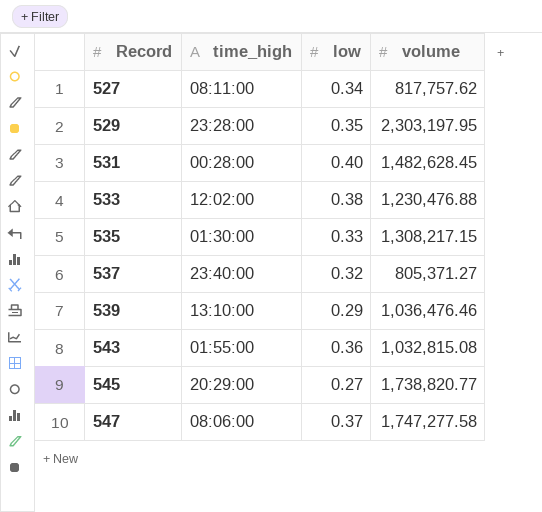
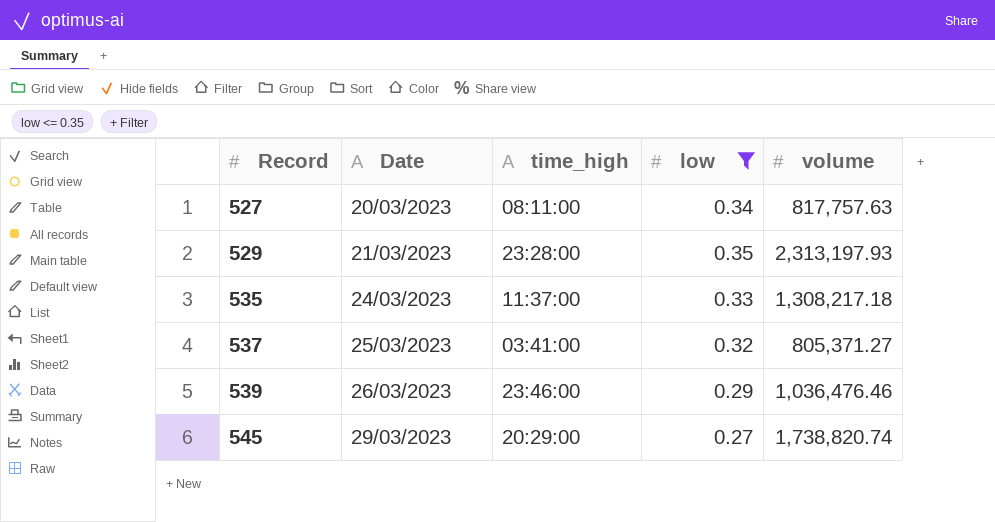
filter: none -> low <= 0.35
column Date | position: none -> 2
527 | volume: 817,757.62 -> 817,757.63
529 | volume: 2,303,197.95 -> 2,313,197.93
535 | time_high: 01:30:00 -> 11:37:00
535 | volume: 1,308,217.15 -> 1,308,217.18
537 | time_high: 23:40:00 -> 03:41:00
539 | time_high: 13:10:00 -> 23:46:00
545 | volume: 1,738,820.77 -> 1,738,820.74

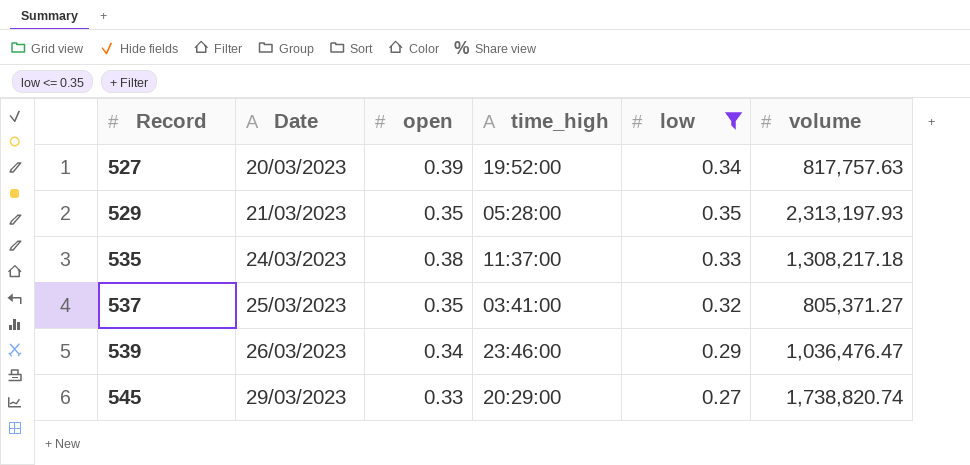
column open | position: none -> 3
527 | time_high: 08:11:00 -> 19:52:00
529 | time_high: 23:28:00 -> 05:28:00
539 | volume: 1,036,476.46 -> 1,036,476.47

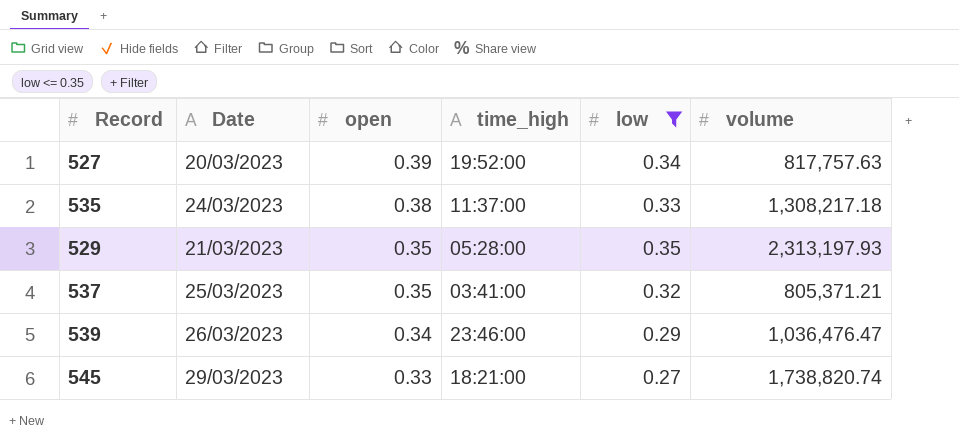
row order: Record ascending -> open descending
537 | volume: 805,371.27 -> 805,371.21
545 | time_high: 20:29:00 -> 18:21:00

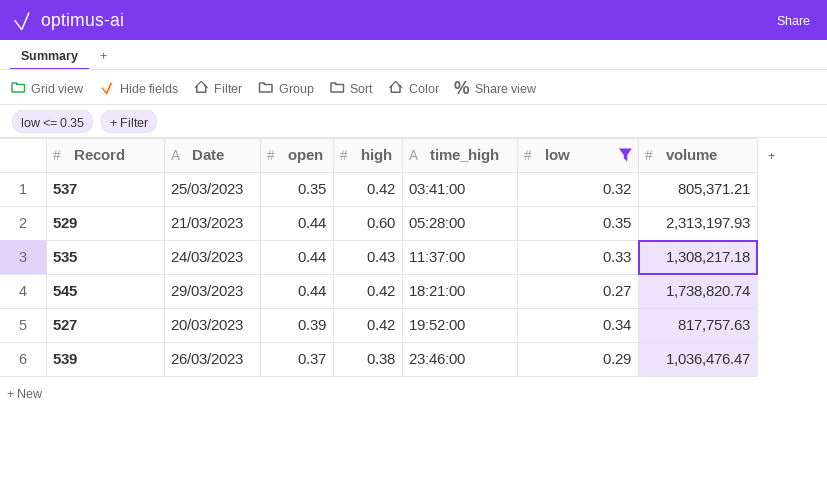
row order: open descending -> time_high ascending
column high | position: none -> 4
529 | open: 0.35 -> 0.44
535 | open: 0.38 -> 0.44
545 | open: 0.33 -> 0.44
539 | open: 0.34 -> 0.37

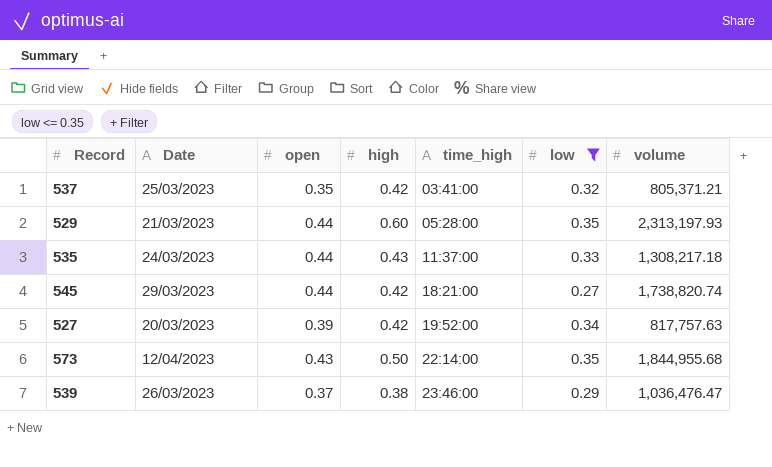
row 573: none -> 12/04/2023 | 0.43 | 0.50 | 22:14:00 | 0.35 | 1,844,955.68

